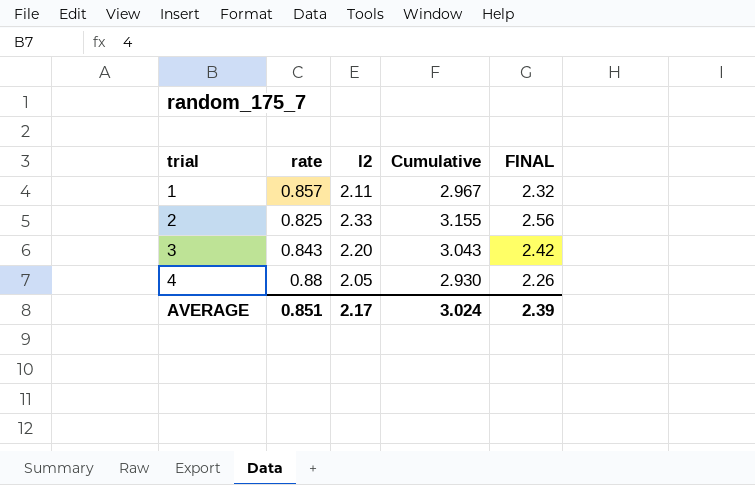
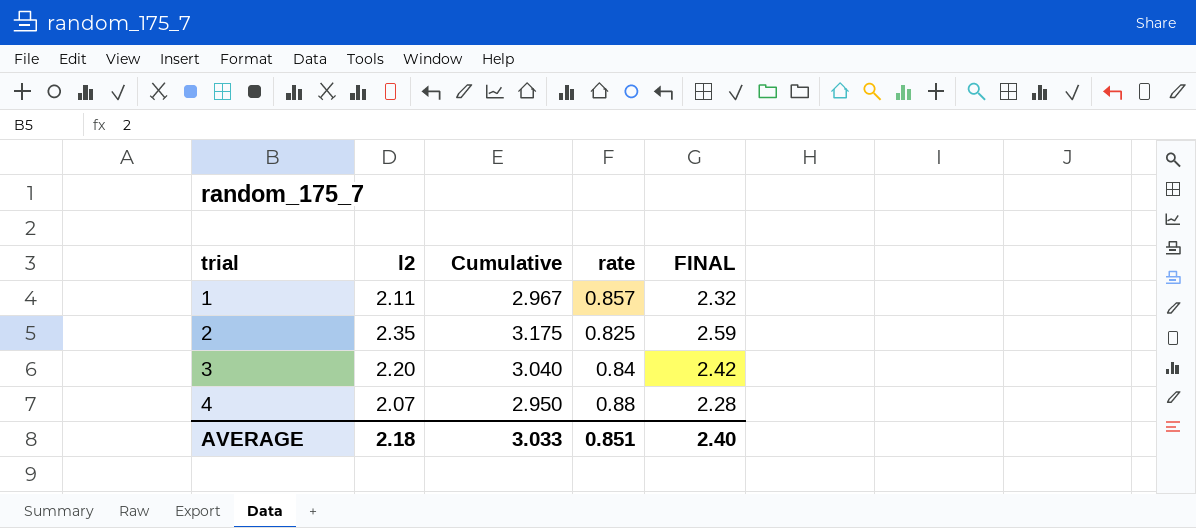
column rate | position: 2 -> 4
2 | l2: 2.33 -> 2.35
2 | Cumulative: 3.155 -> 3.175
2 | FINAL: 2.56 -> 2.59
3 | Cumulative: 3.043 -> 3.040
3 | rate: 0.843 -> 0.84
4 | l2: 2.05 -> 2.07
4 | Cumulative: 2.930 -> 2.950
4 | FINAL: 2.26 -> 2.28
AVERAGE | l2: 2.17 -> 2.18
AVERAGE | Cumulative: 3.024 -> 3.033
AVERAGE | FINAL: 2.39 -> 2.40

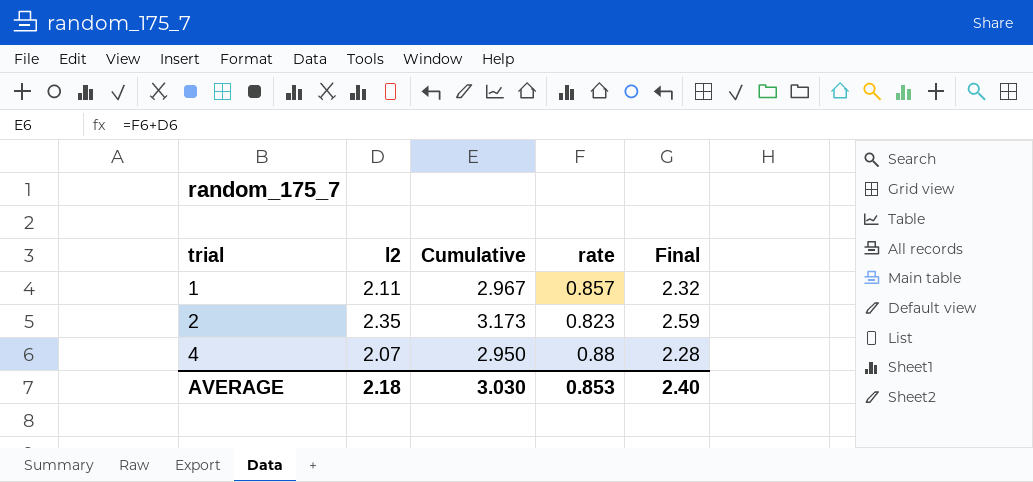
column name: FINAL -> Final
row 3: 2.20 | 3.040 | 0.84 | 2.42 -> none
2 | Cumulative: 3.175 -> 3.173
2 | rate: 0.825 -> 0.823
AVERAGE | Cumulative: 3.033 -> 3.030
AVERAGE | rate: 0.851 -> 0.853

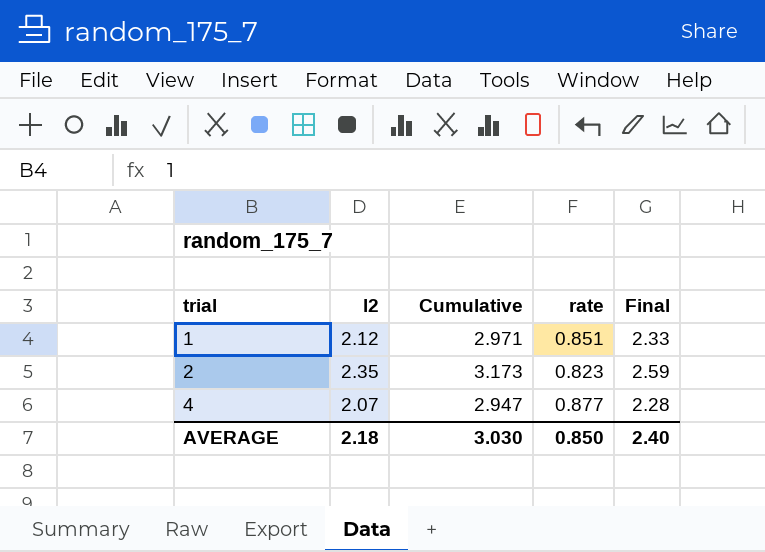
1 | l2: 2.11 -> 2.12
1 | Cumulative: 2.967 -> 2.971
1 | rate: 0.857 -> 0.851
1 | Final: 2.32 -> 2.33
4 | Cumulative: 2.950 -> 2.947
4 | rate: 0.88 -> 0.877
AVERAGE | rate: 0.853 -> 0.850

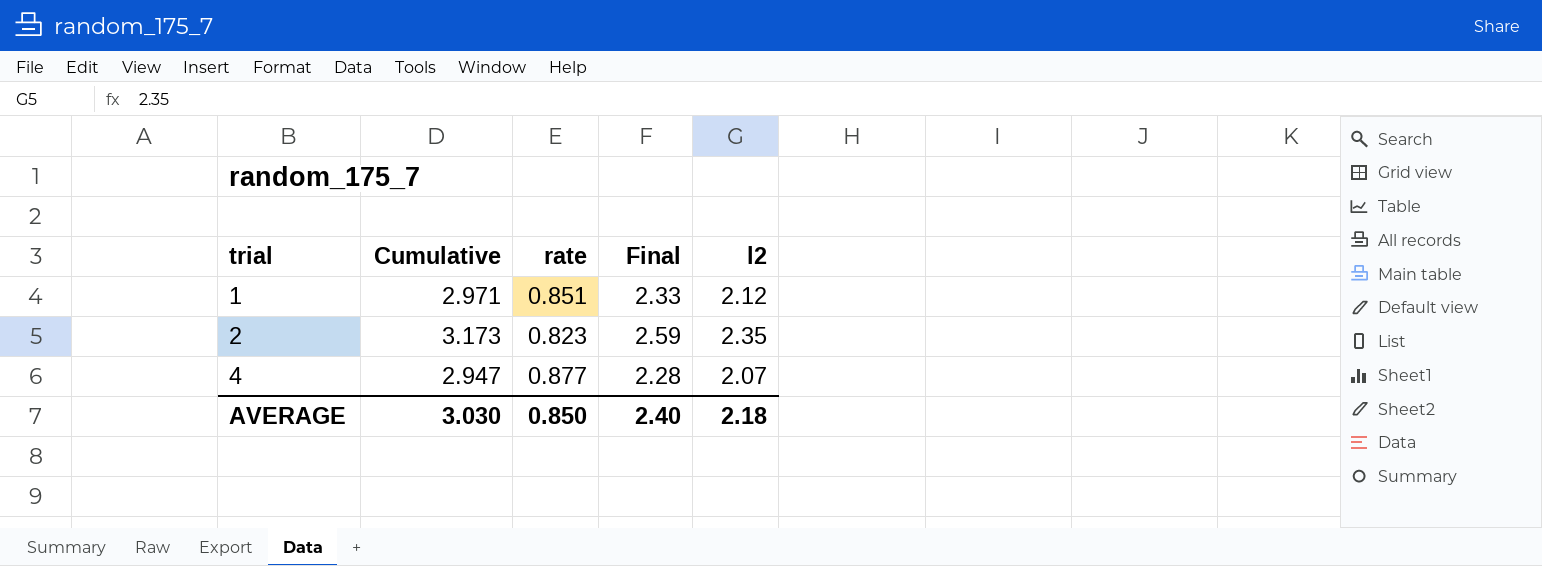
column l2 | position: 2 -> 5

